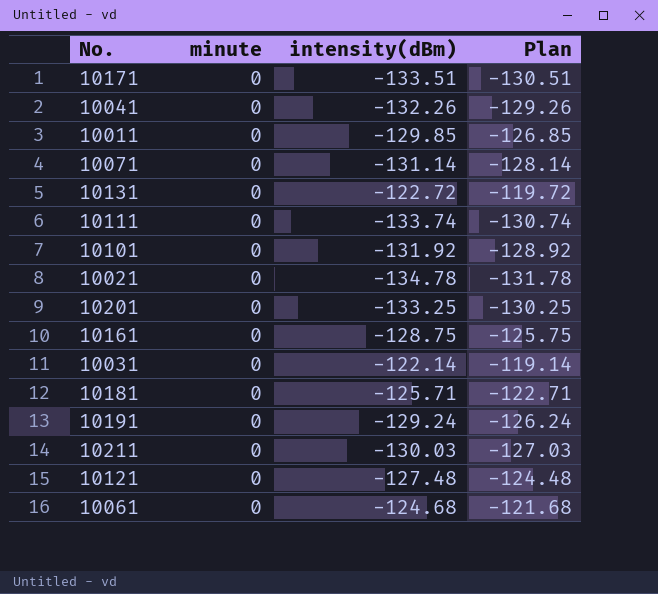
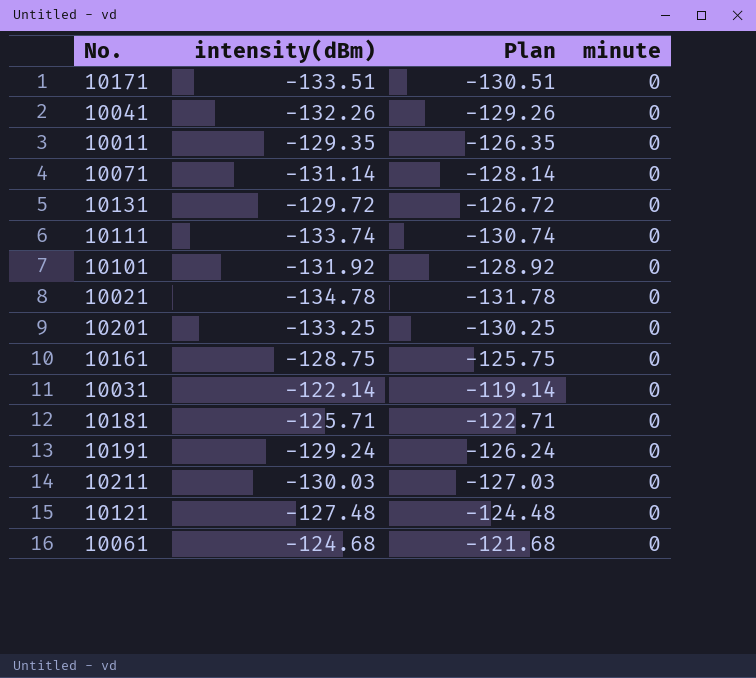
column minute | position: 2 -> 4
10011 | intensity(dBm): -129.85 -> -129.35
10011 | Plan: -126.85 -> -126.35
10131 | intensity(dBm): -122.72 -> -129.72
10131 | Plan: -119.72 -> -126.72

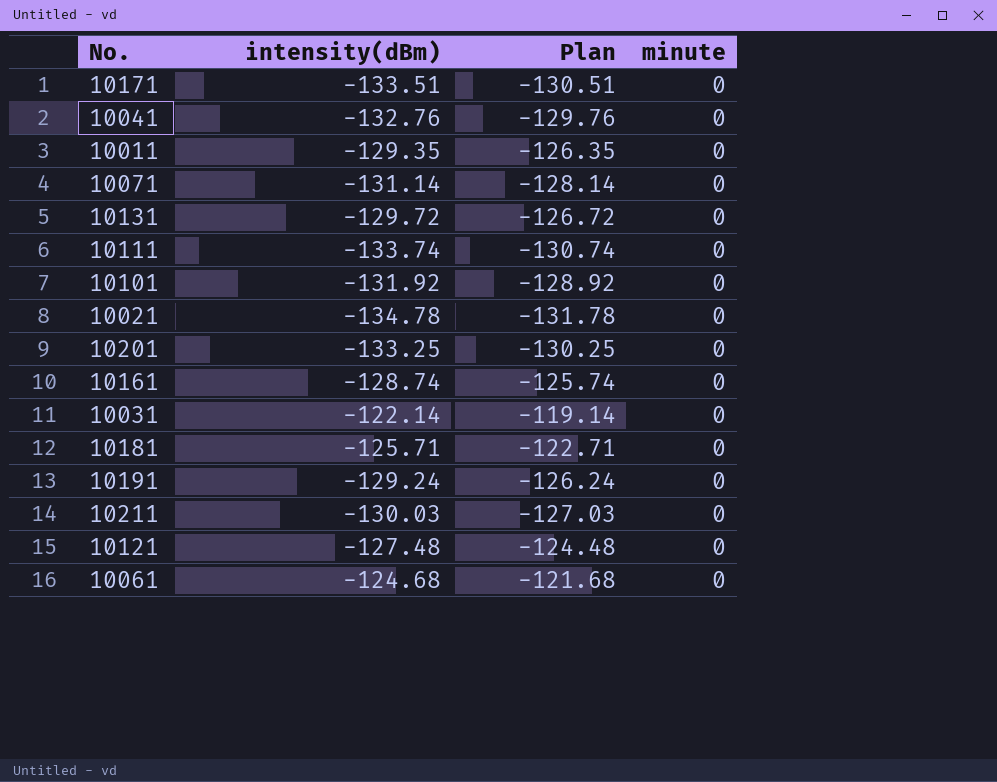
10041 | intensity(dBm): -132.26 -> -132.76
10041 | Plan: -129.26 -> -129.76
10161 | intensity(dBm): -128.75 -> -128.74
10161 | Plan: -125.75 -> -125.74

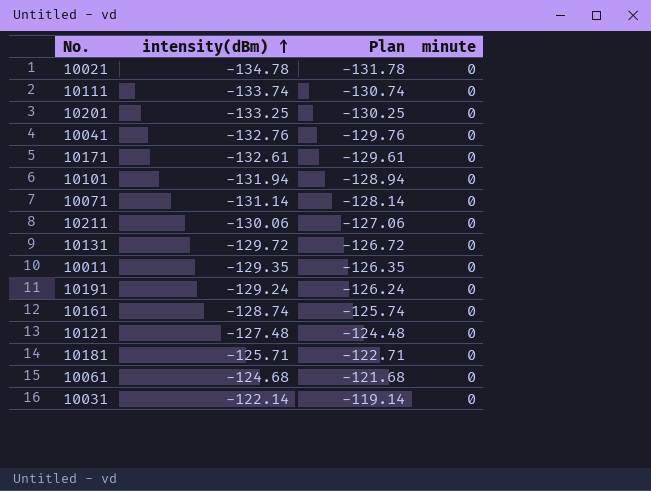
row order: none -> intensity(dBm) ascending
10171 | intensity(dBm): -133.51 -> -132.61
10171 | Plan: -130.51 -> -129.61
10101 | intensity(dBm): -131.92 -> -131.94
10101 | Plan: -128.92 -> -128.94
10211 | intensity(dBm): -130.03 -> -130.06
10211 | Plan: -127.03 -> -127.06

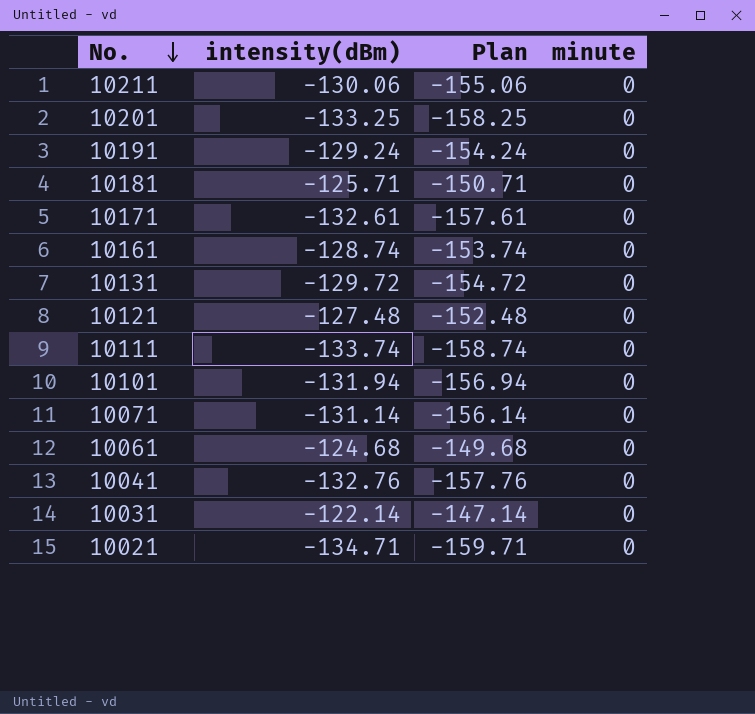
row order: intensity(dBm) ascending -> No. descending
column Plan | formula: [intensity(dBm)] + 3 -> [intensity(dBm)] - 25
row 10011: -129.35 | -126.35 | 0 -> none
10021 | intensity(dBm): -134.78 -> -134.71

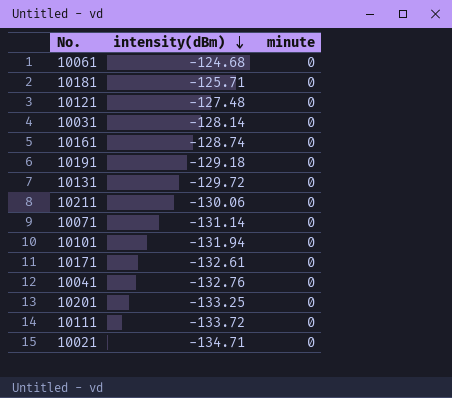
row order: No. descending -> intensity(dBm) descending
column Plan | formula: [intensity(dBm)] - 25 -> none
10031 | intensity(dBm): -122.14 -> -128.14
10191 | intensity(dBm): -129.24 -> -129.18
10111 | intensity(dBm): -133.74 -> -133.72

